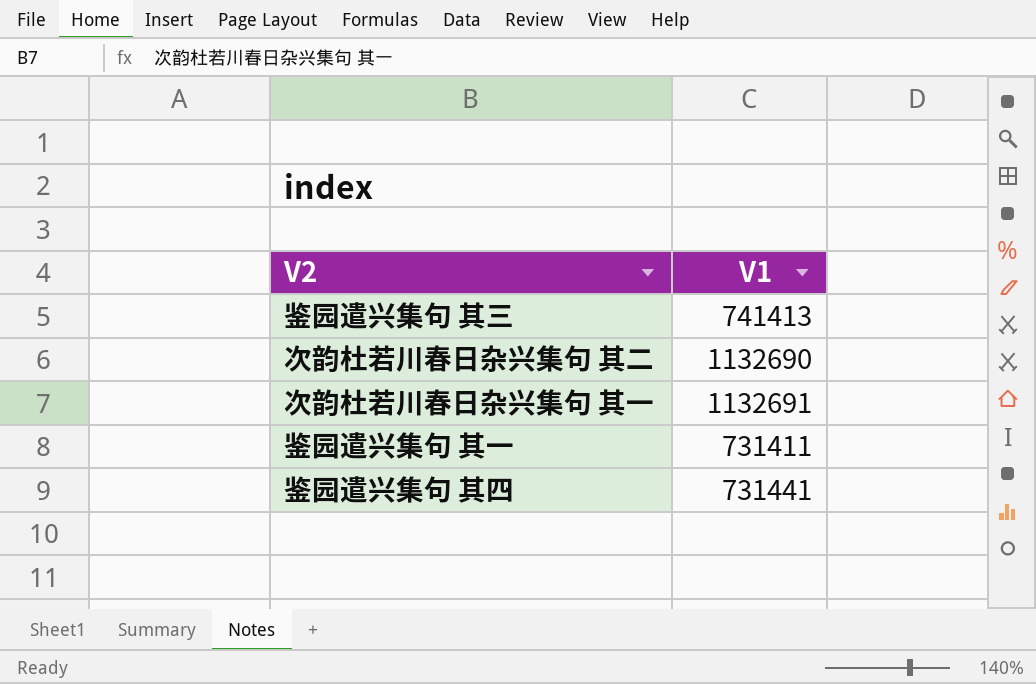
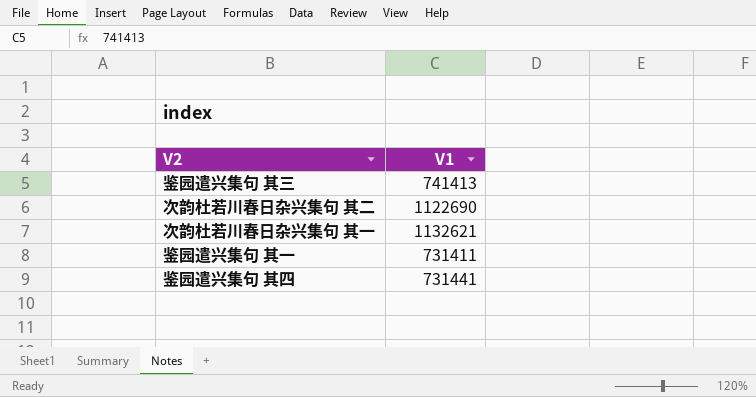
次韵杜若川春日杂兴集句 其二 | V1: 1132690 -> 1122690
次韵杜若川春日杂兴集句 其一 | V1: 1132691 -> 1132621

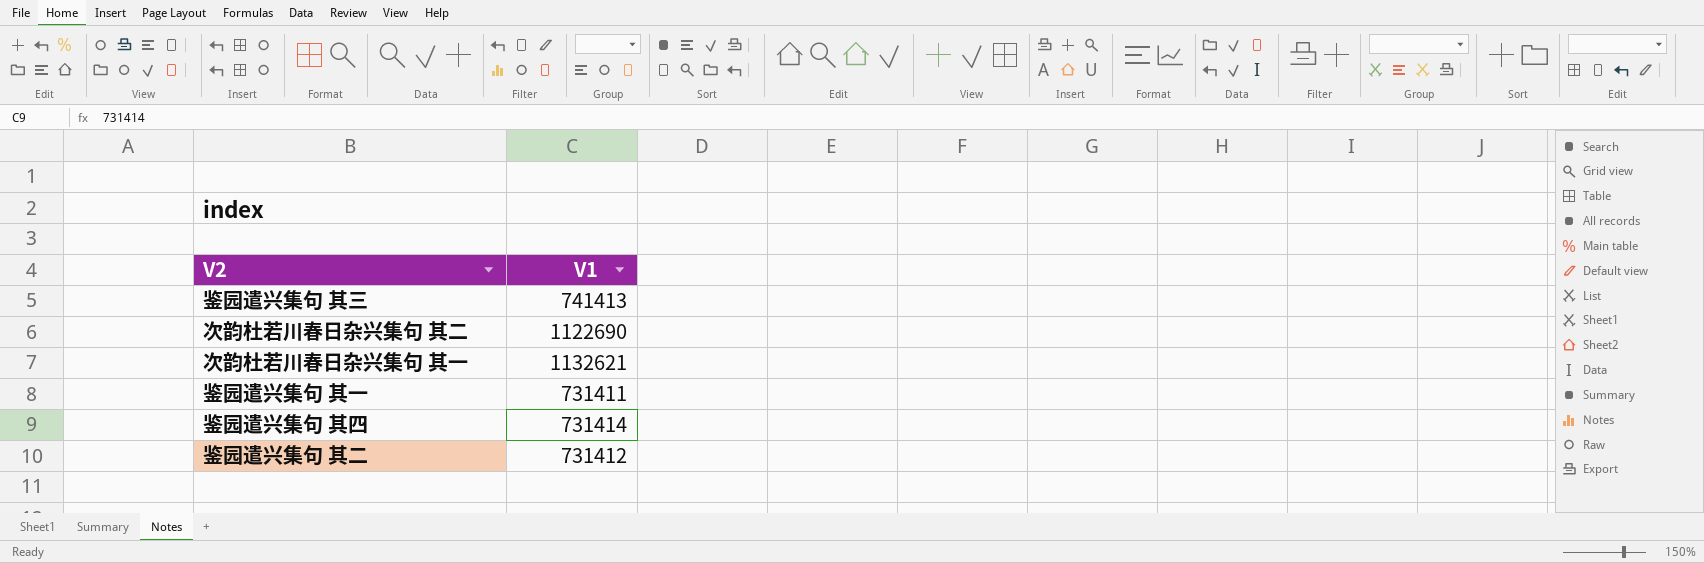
鉴园遣兴集句 其四 | V1: 731441 -> 731414
row 鉴园遣兴集句 其二: none -> 731412

